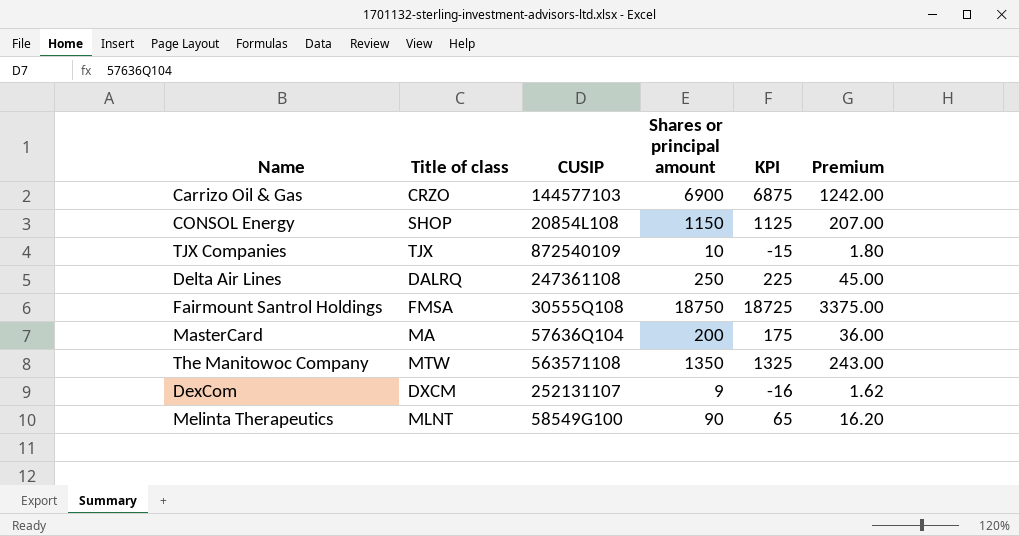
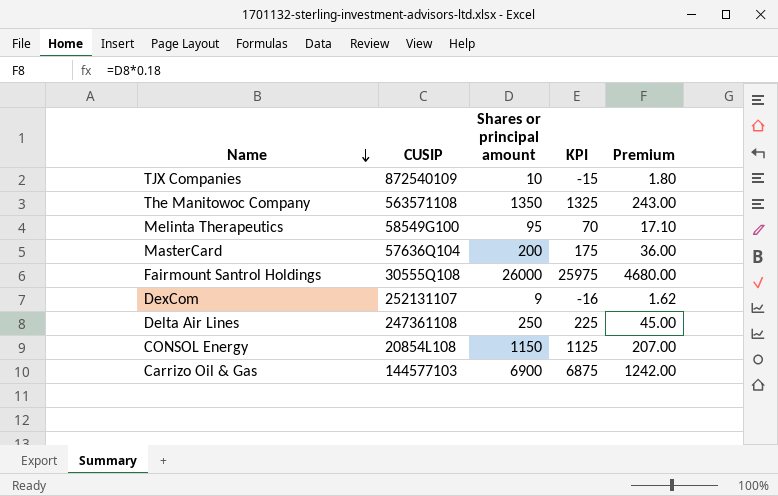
row order: none -> Name descending
column Title of class | position: 2 -> none
Melinta Therapeutics | Shares or principal amount: 90 -> 95
Melinta Therapeutics | KPI: 65 -> 70
Melinta Therapeutics | Premium: 16.20 -> 17.10
Fairmount Santrol Holdings | Shares or principal amount: 18750 -> 26000
Fairmount Santrol Holdings | KPI: 18725 -> 25975
Fairmount Santrol Holdings | Premium: 3375.00 -> 4680.00

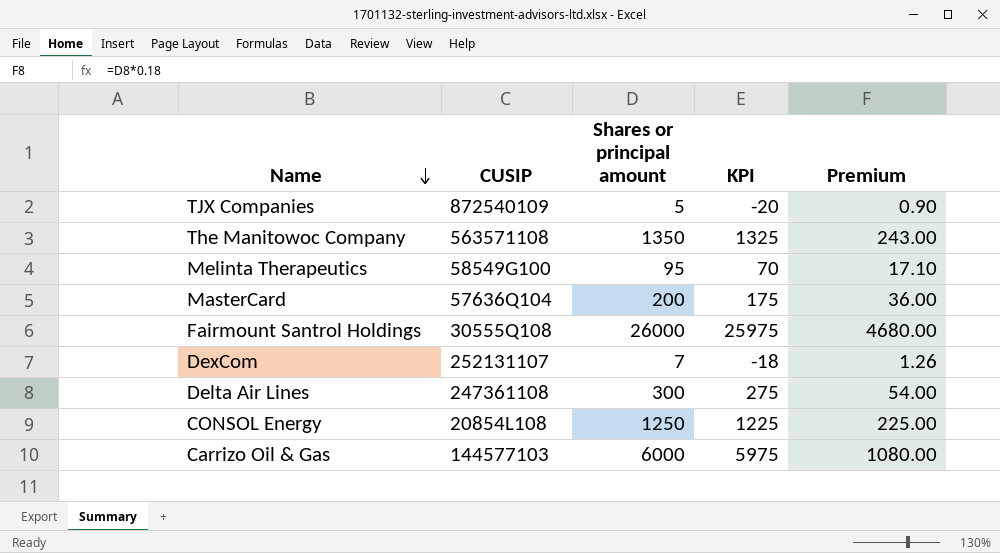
TJX Companies | Shares or principal amount: 10 -> 5
TJX Companies | KPI: -15 -> -20
TJX Companies | Premium: 1.80 -> 0.90
DexCom | Shares or principal amount: 9 -> 7
DexCom | KPI: -16 -> -18
DexCom | Premium: 1.62 -> 1.26
Delta Air Lines | Shares or principal amount: 250 -> 300
Delta Air Lines | KPI: 225 -> 275
Delta Air Lines | Premium: 45.00 -> 54.00
CONSOL Energy | Shares or principal amount: 1150 -> 1250
CONSOL Energy | KPI: 1125 -> 1225
CONSOL Energy | Premium: 207.00 -> 225.00
Carrizo Oil & Gas | Shares or principal amount: 6900 -> 6000
Carrizo Oil & Gas | KPI: 6875 -> 5975
Carrizo Oil & Gas | Premium: 1242.00 -> 1080.00

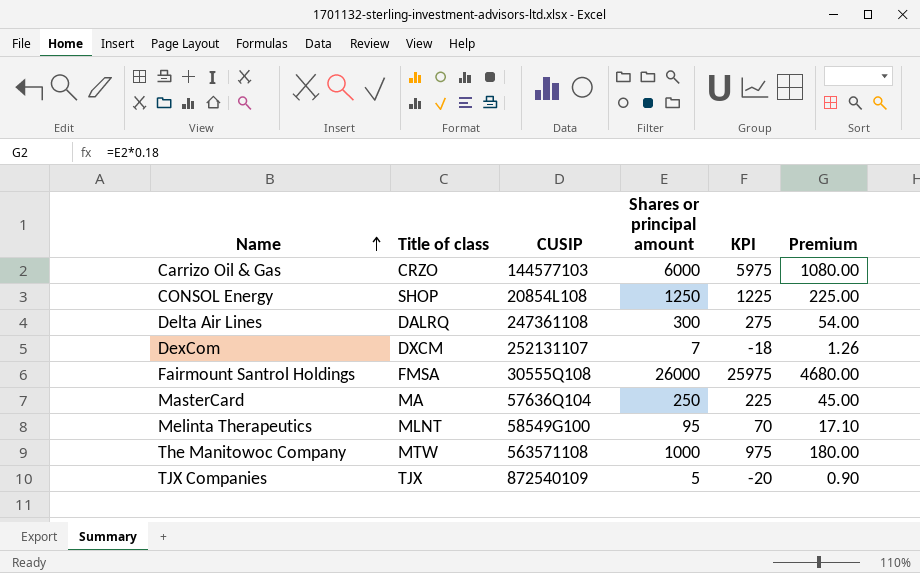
row order: Name descending -> Name ascending
column Title of class | position: none -> 2
MasterCard | Shares or principal amount: 200 -> 250
MasterCard | KPI: 175 -> 225
MasterCard | Premium: 36.00 -> 45.00
The Manitowoc Company | Shares or principal amount: 1350 -> 1000
The Manitowoc Company | KPI: 1325 -> 975
The Manitowoc Company | Premium: 243.00 -> 180.00

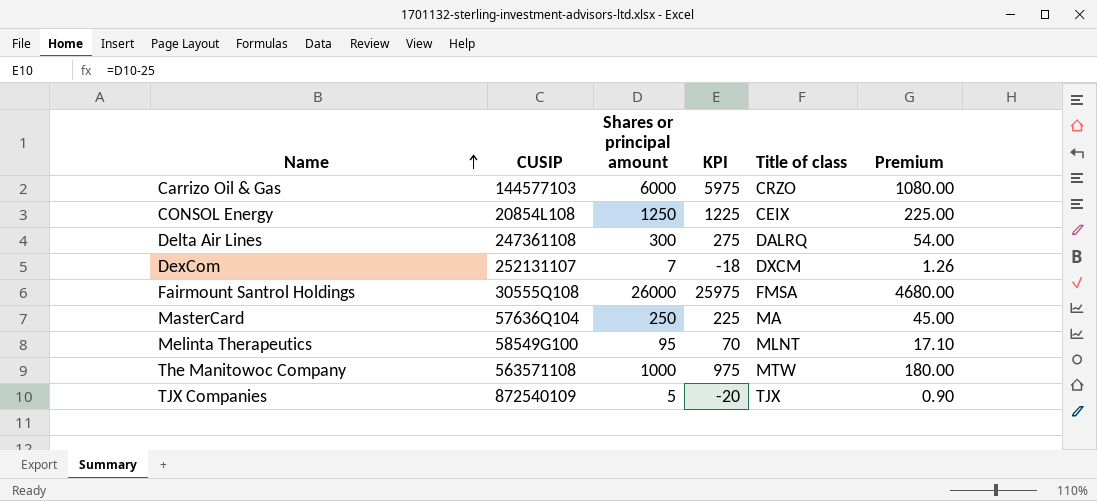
column Title of class | position: 2 -> 5
CONSOL Energy | Title of class: SHOP -> CEIX

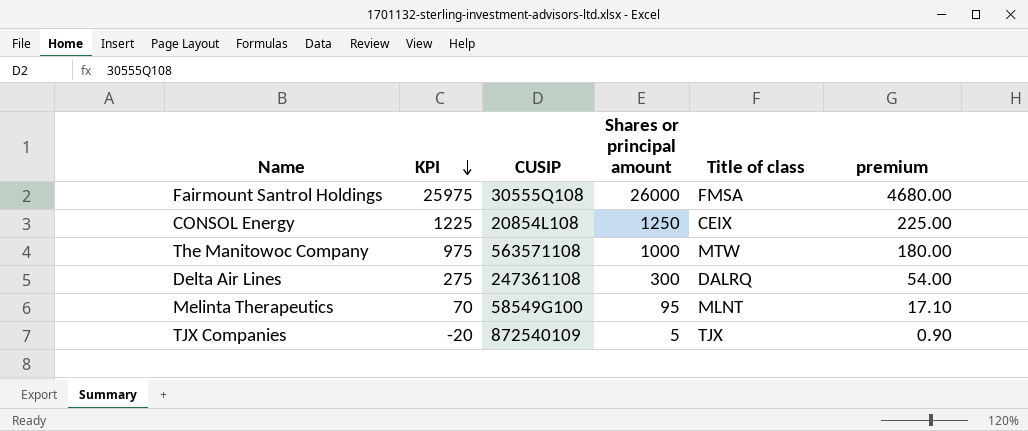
row order: Name ascending -> KPI descending
column KPI | position: 4 -> 2
column name: Premium -> premium
row Carrizo Oil & Gas: 144577103 | 6000 | 5975 | CRZO | 1080.00 -> none
row DexCom: 252131107 | 7 | -18 | DXCM | 1.26 -> none
row MasterCard: 57636Q104 | 250 | 225 | MA | 45.00 -> none

